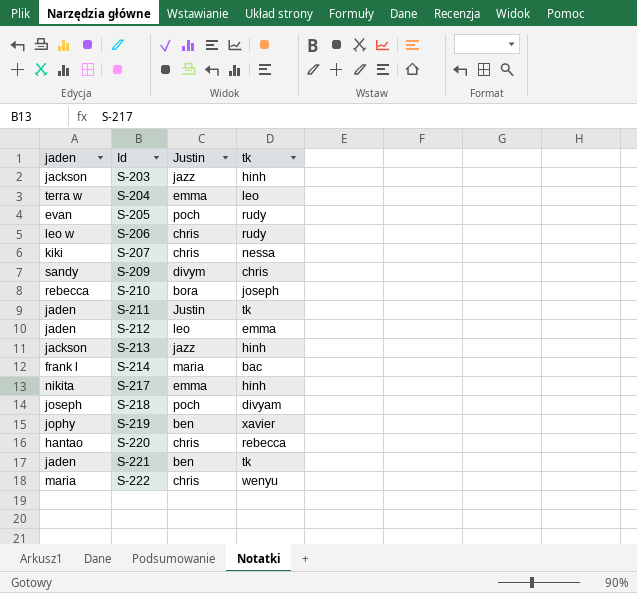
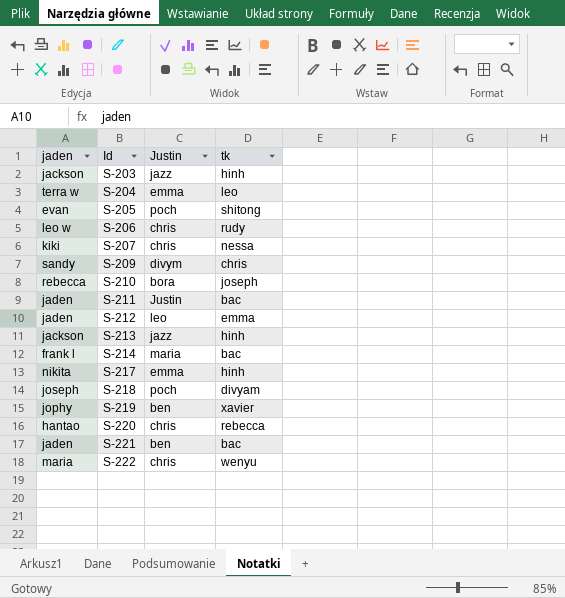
S-205 | tk: rudy -> shitong
S-211 | tk: tk -> bac
S-221 | tk: tk -> bac

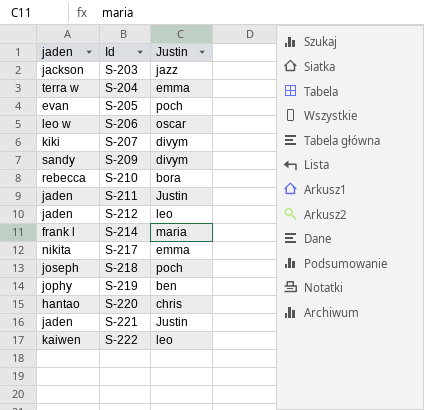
column tk | position: 4 -> none
row S-213: jackson | jazz | hinh -> none
S-206 | Justin: chris -> oscar
S-207 | Justin: chris -> divym
S-221 | Justin: ben -> Justin
S-222 | jaden: maria -> kaiwen
S-222 | Justin: chris -> leo

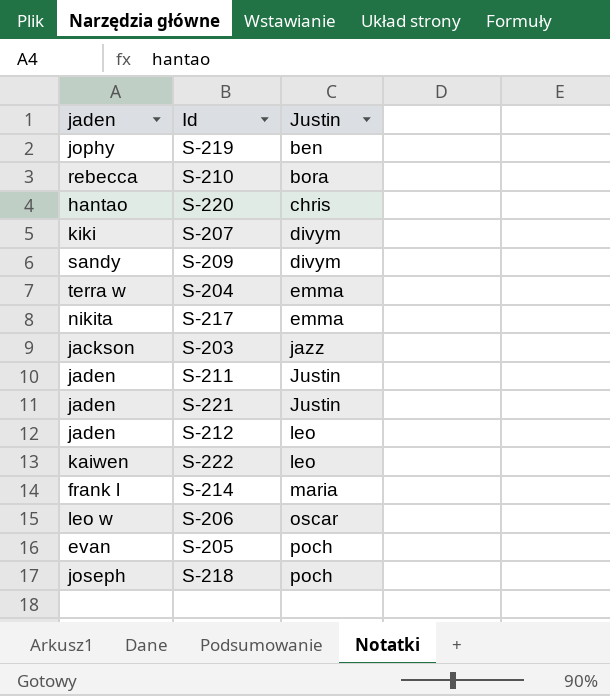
row order: Id ascending -> Justin ascending

